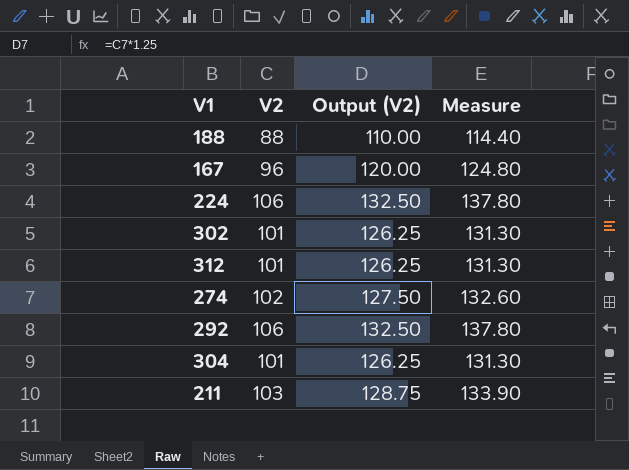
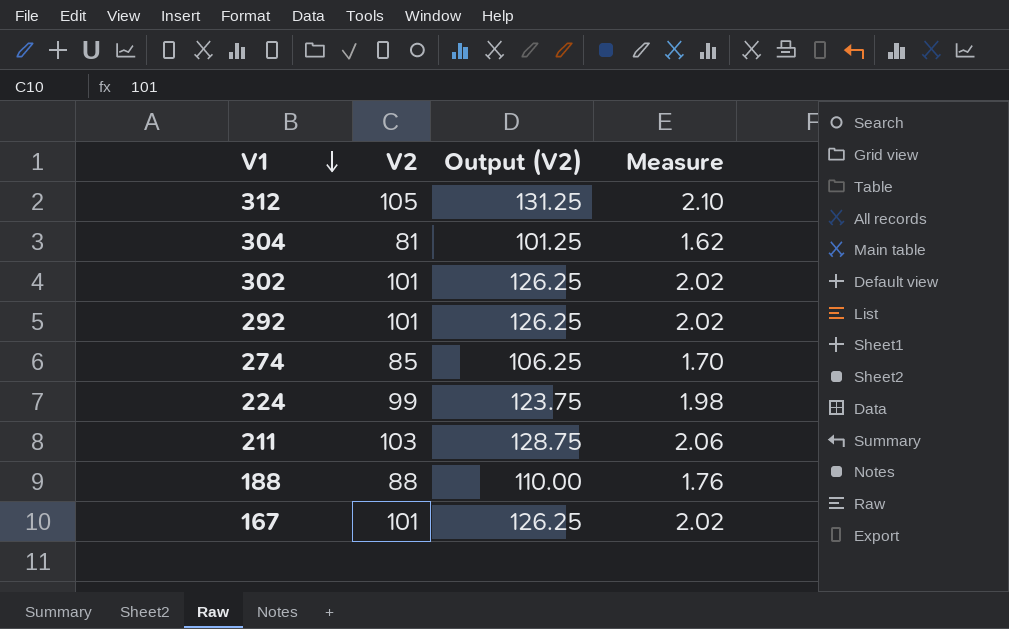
row order: none -> V1 descending
column Measure | formula: [V2] * 1.3 -> [V2] * 0.02
312 | V2: 101 -> 105
312 | Output (V2): 126.25 -> 131.25
304 | V2: 101 -> 81
304 | Output (V2): 126.25 -> 101.25
292 | V2: 106 -> 101
292 | Output (V2): 132.50 -> 126.25
274 | V2: 102 -> 85
274 | Output (V2): 127.50 -> 106.25
224 | V2: 106 -> 99
224 | Output (V2): 132.50 -> 123.75
167 | V2: 96 -> 101
167 | Output (V2): 120.00 -> 126.25

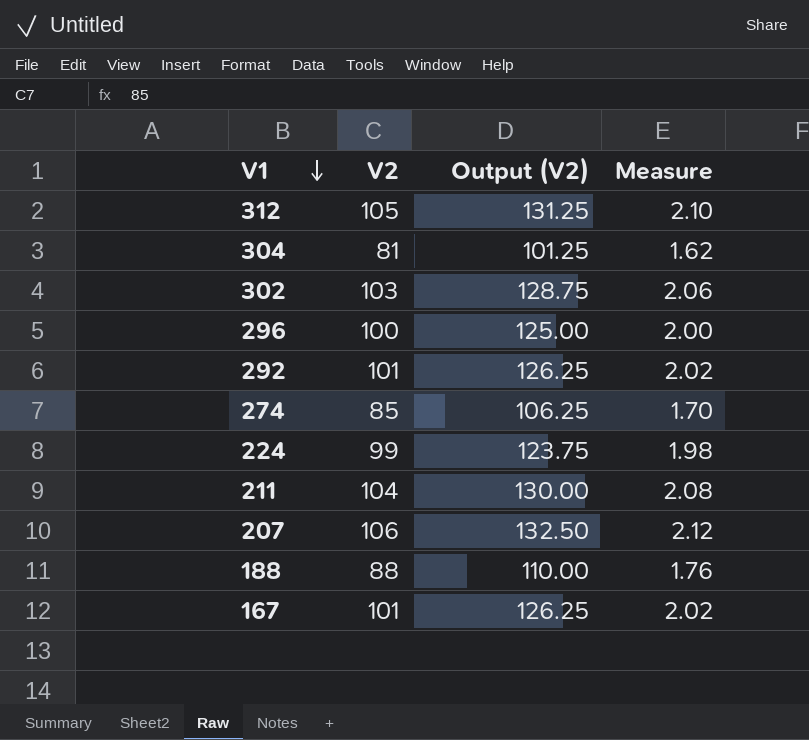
302 | V2: 101 -> 103
302 | Output (V2): 126.25 -> 128.75
302 | Measure: 2.02 -> 2.06
row 296: none -> 100 | 125.00 | 2.00
211 | V2: 103 -> 104
211 | Output (V2): 128.75 -> 130.00
211 | Measure: 2.06 -> 2.08
row 207: none -> 106 | 132.50 | 2.12

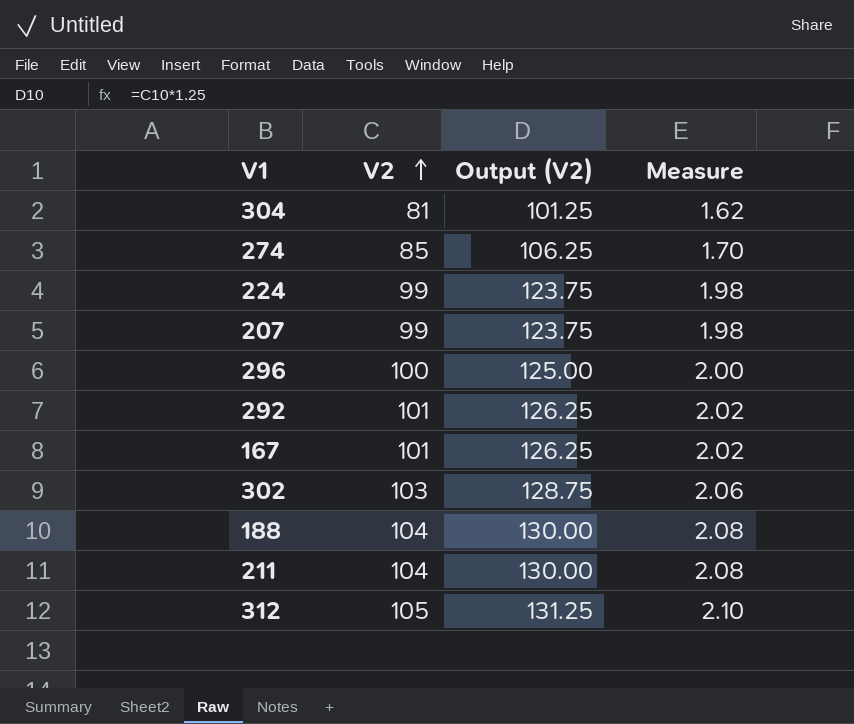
row order: V1 descending -> V2 ascending
207 | V2: 106 -> 99
207 | Output (V2): 132.50 -> 123.75
207 | Measure: 2.12 -> 1.98
188 | V2: 88 -> 104
188 | Output (V2): 110.00 -> 130.00
188 | Measure: 1.76 -> 2.08

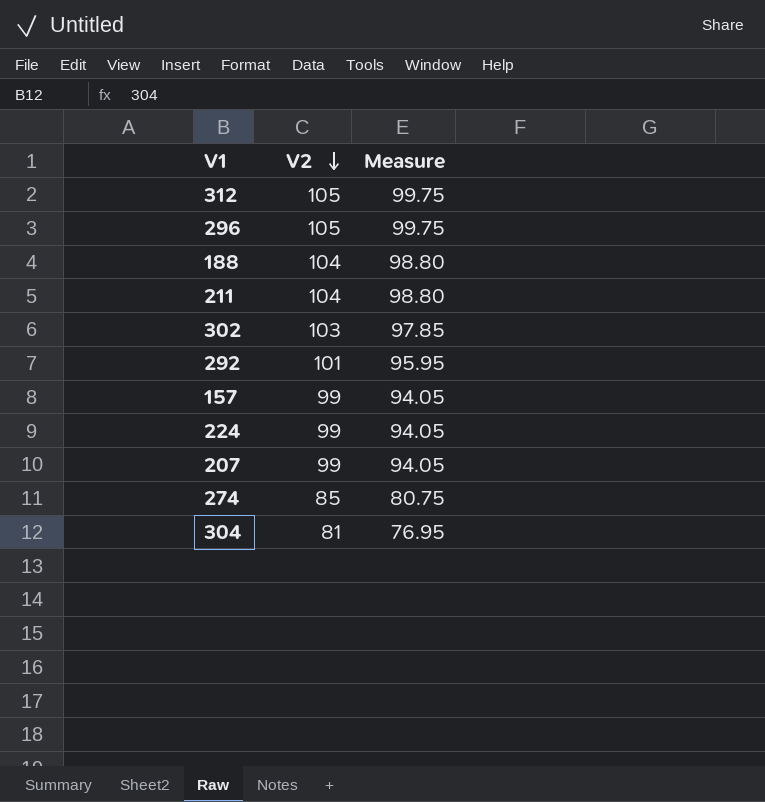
row order: V2 ascending -> V2 descending
column Output (V2) | formula: [V2] * 1.25 -> none
column Measure | formula: [V2] * 0.02 -> [V2] * 0.95
row 167: 101 | 126.25 | 2.02 -> none
296 | V2: 100 -> 105
row 157: none -> 99 | 94.05

